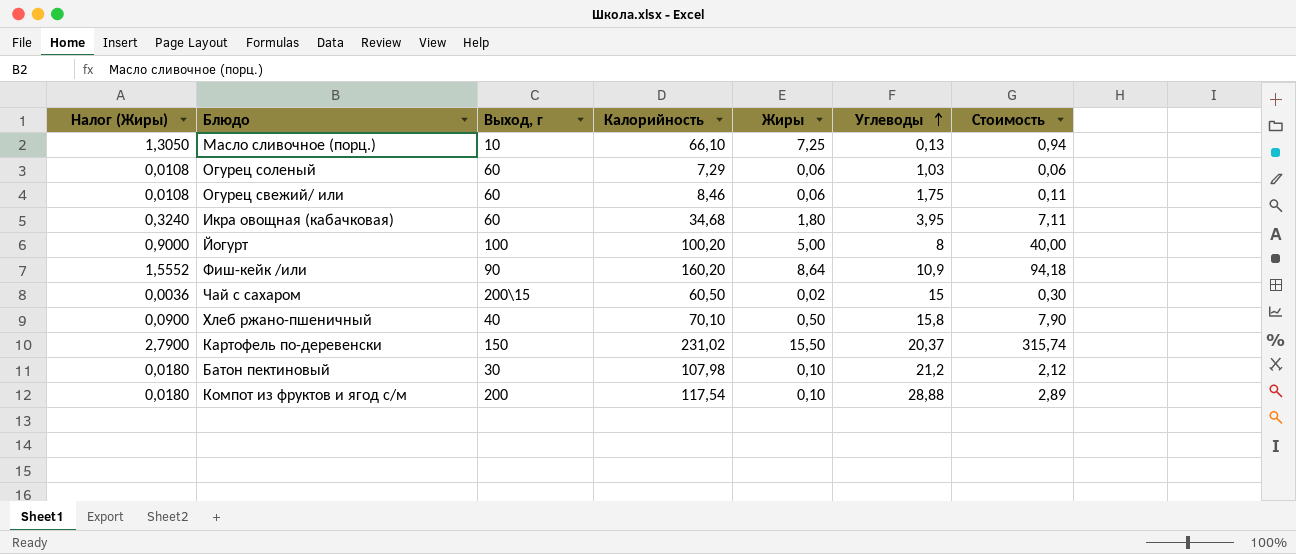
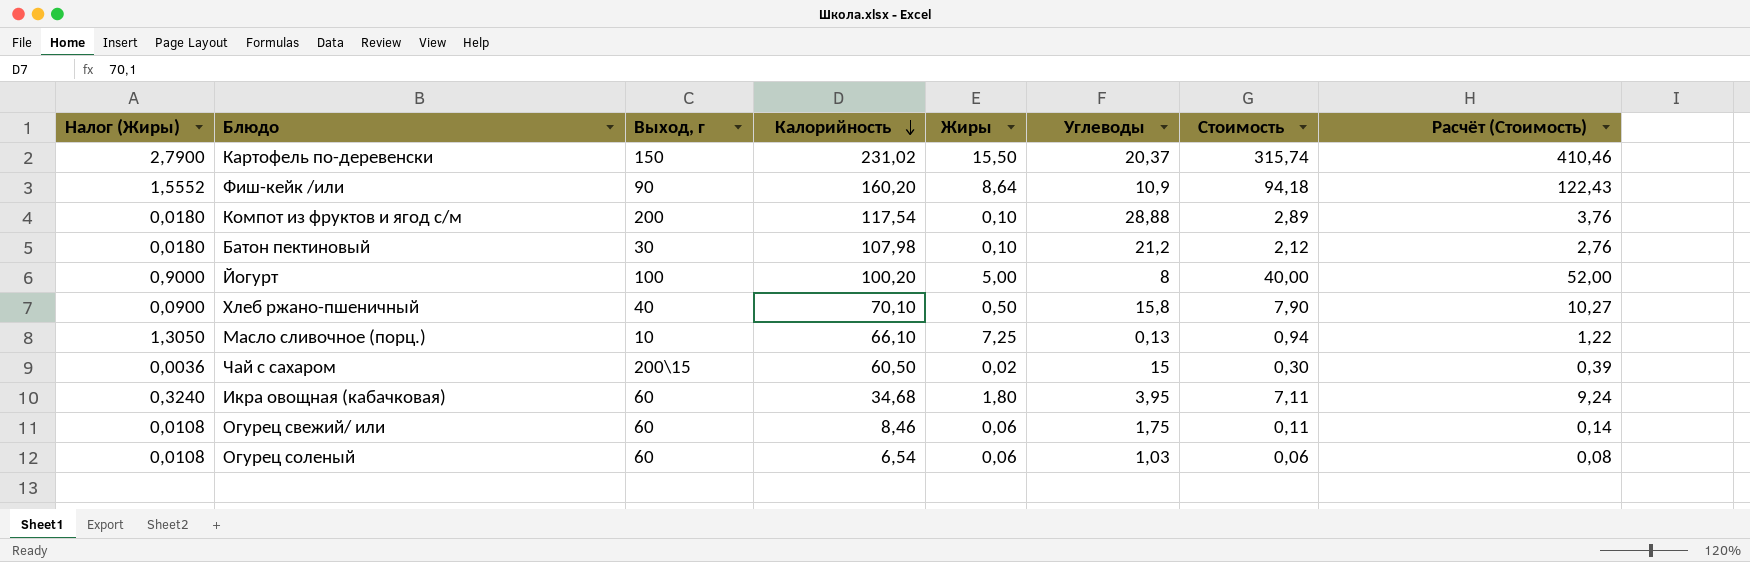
row order: Углеводы ascending -> Калорийность descending
column Расчёт (Стоимость) | formula: none -> [Стоимость] * 1,3
Огурец соленый | Калорийность: 7,29 -> 6,54

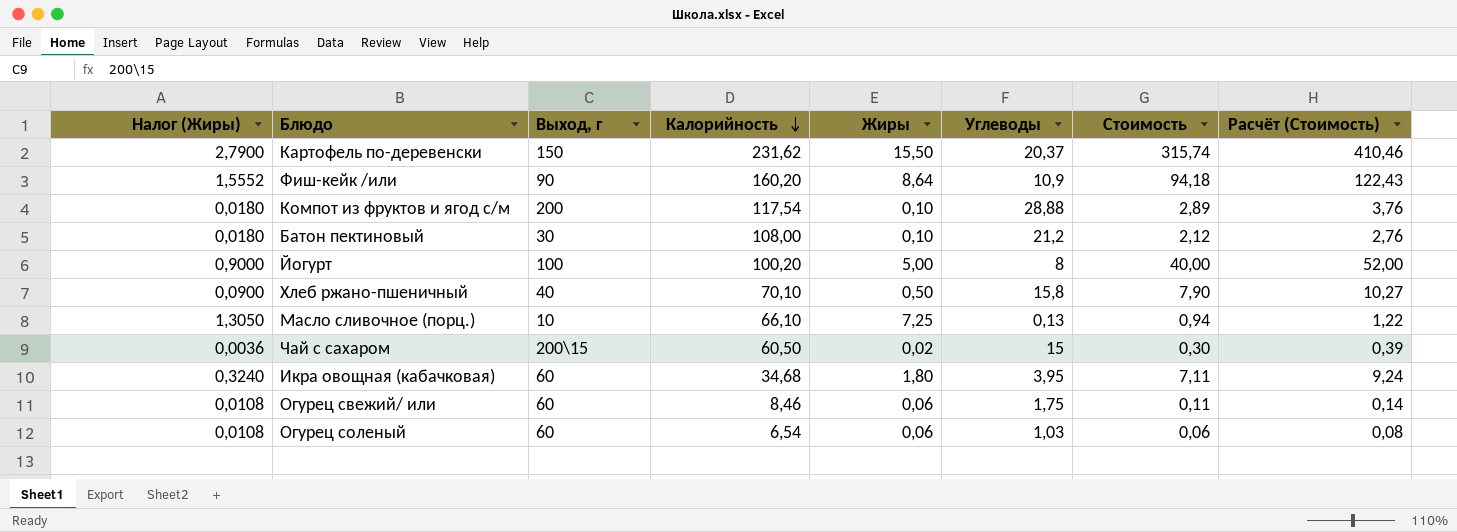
Картофель по-деревенски | Калорийность: 231,02 -> 231,62
Батон пектиновый | Калорийность: 107,98 -> 108,00

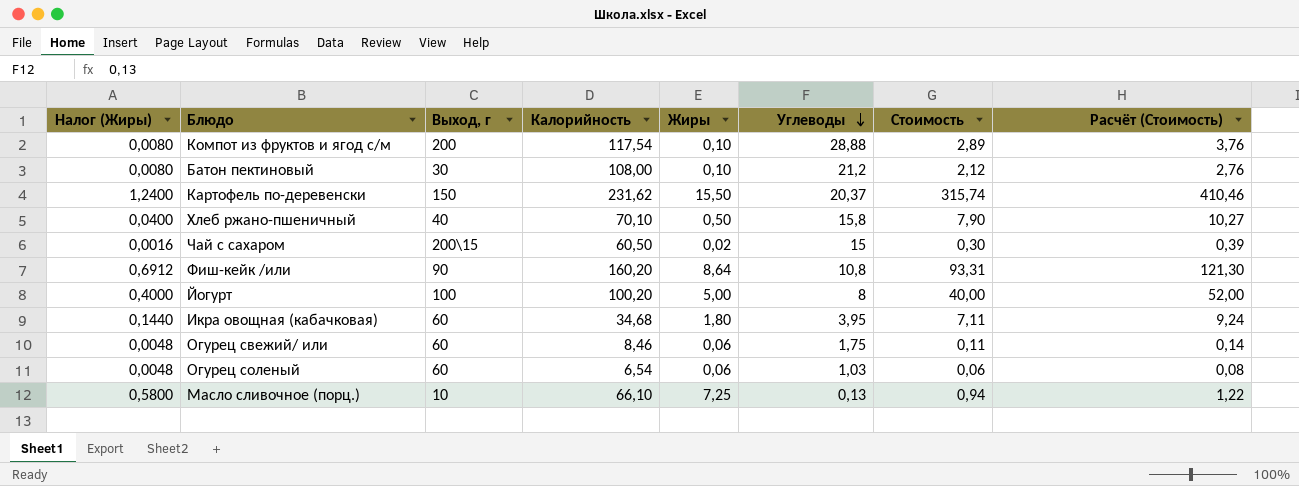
row order: Калорийность descending -> Углеводы descending
column Налог (Жиры) | formula: [Жиры] * 0,18 -> [Жиры] * 0,08
Фиш-кейк /или | Углеводы: 10,9 -> 10,8
Фиш-кейк /или | Стоимость: 94,18 -> 93,31
Фиш-кейк /или | Расчёт (Стоимость): 122,43 -> 121,30

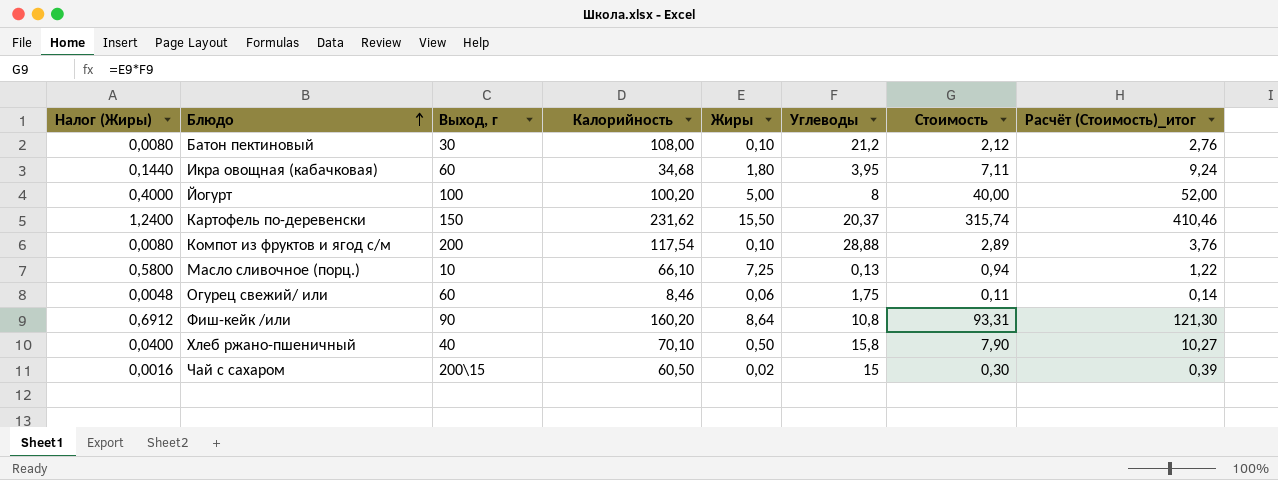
row order: Углеводы descending -> Блюдо ascending
column name: Расчёт (Стоимость) -> Расчёт (Стоимость)_итог
row Огурец соленый: 0,0048 | 60 | 6,54 | 0,06 | 1,03 | 0,06 | 0,08 -> none

